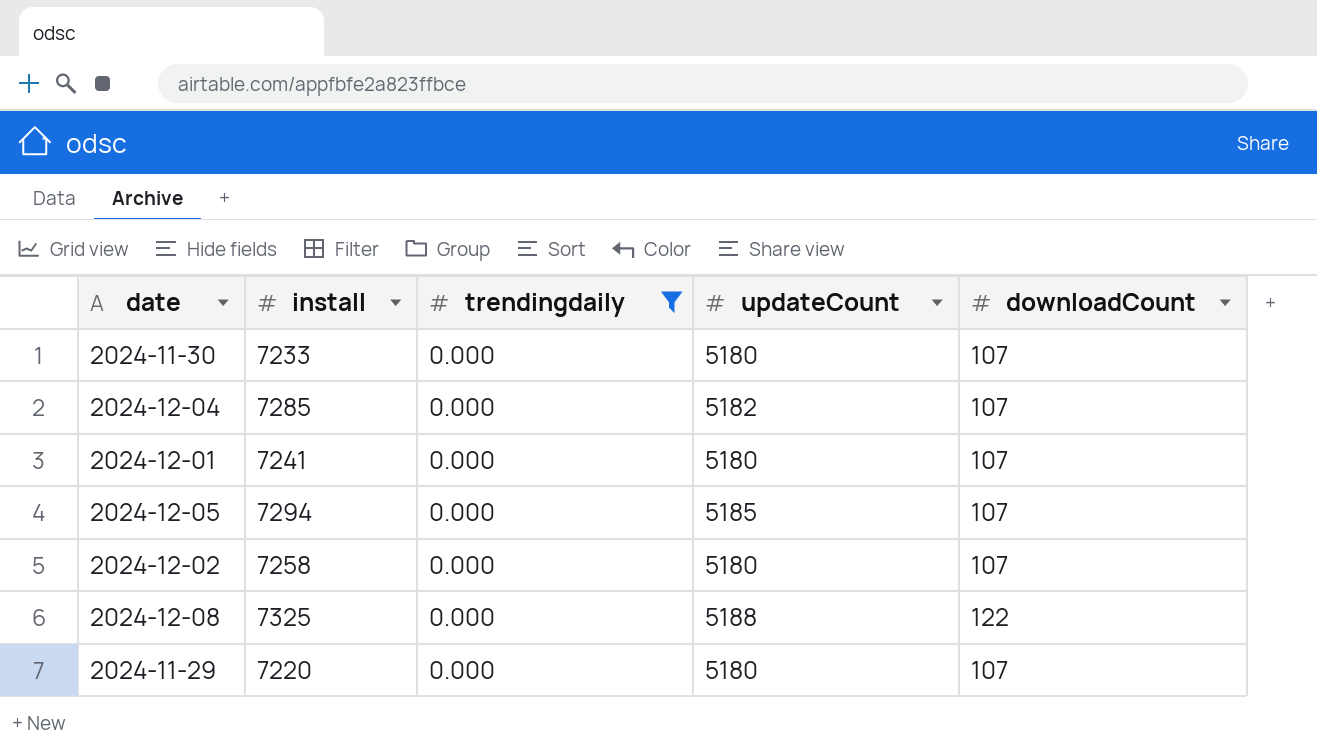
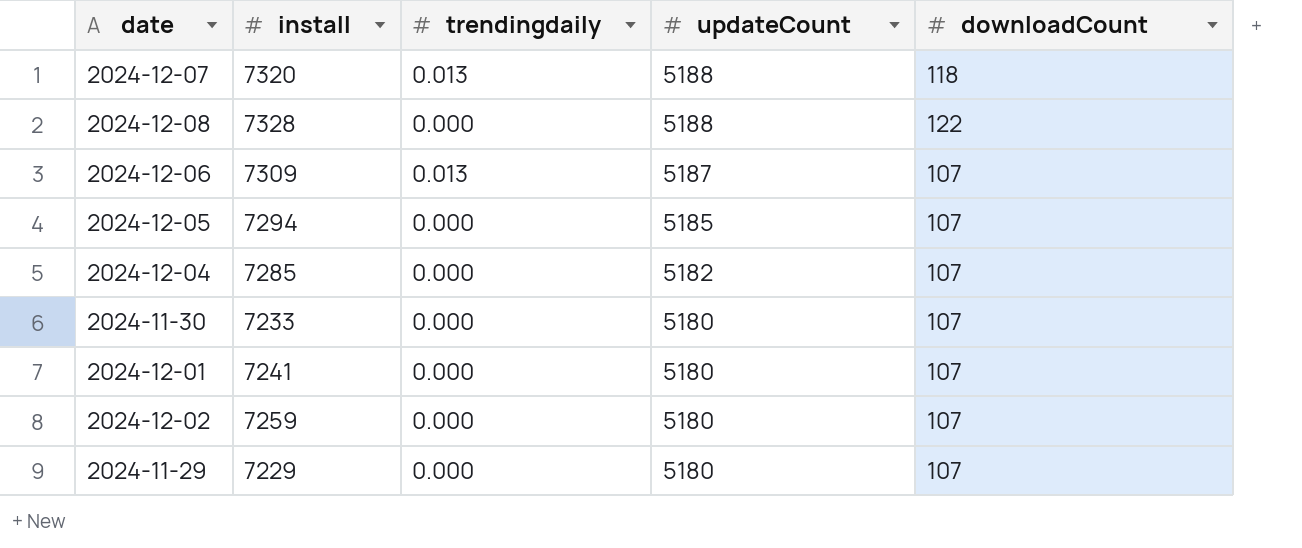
filter: trendingdaily = 0.000 -> none
row order: none -> updateCount descending
2024-12-08 | install: 7325 -> 7328
2024-12-02 | install: 7258 -> 7259
2024-11-29 | install: 7220 -> 7229

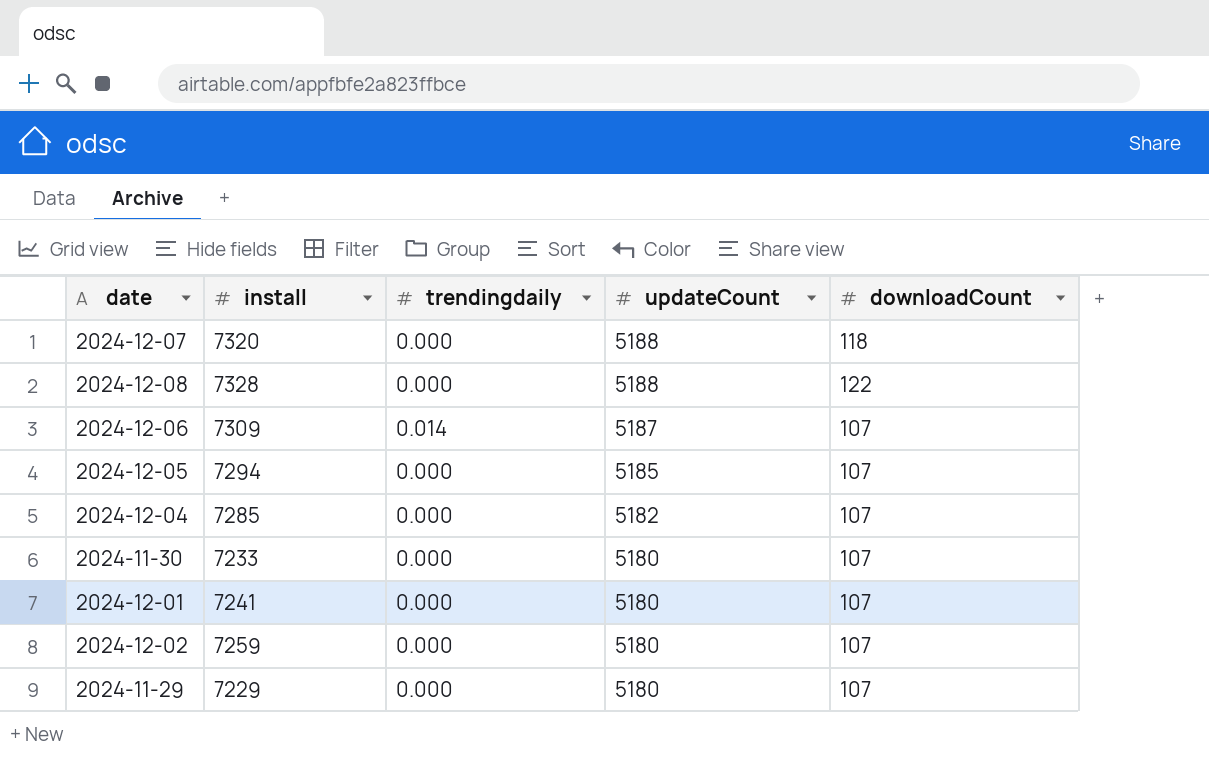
2024-12-07 | trendingdaily: 0.013 -> 0.000
2024-12-06 | trendingdaily: 0.013 -> 0.014

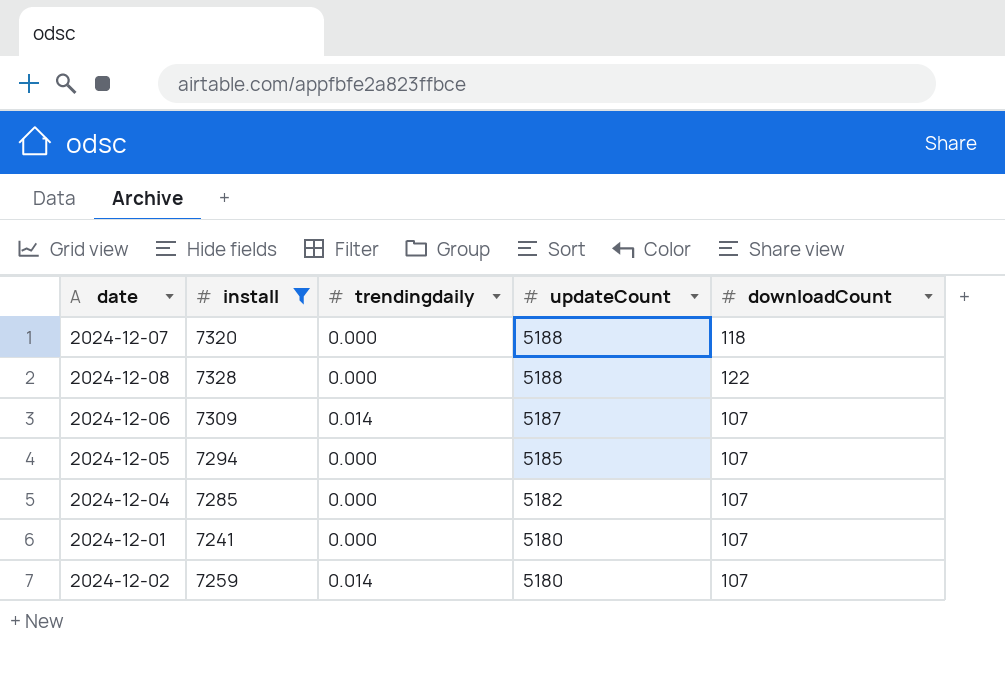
filter: none -> install >= 7241
2024-12-02 | trendingdaily: 0.000 -> 0.014

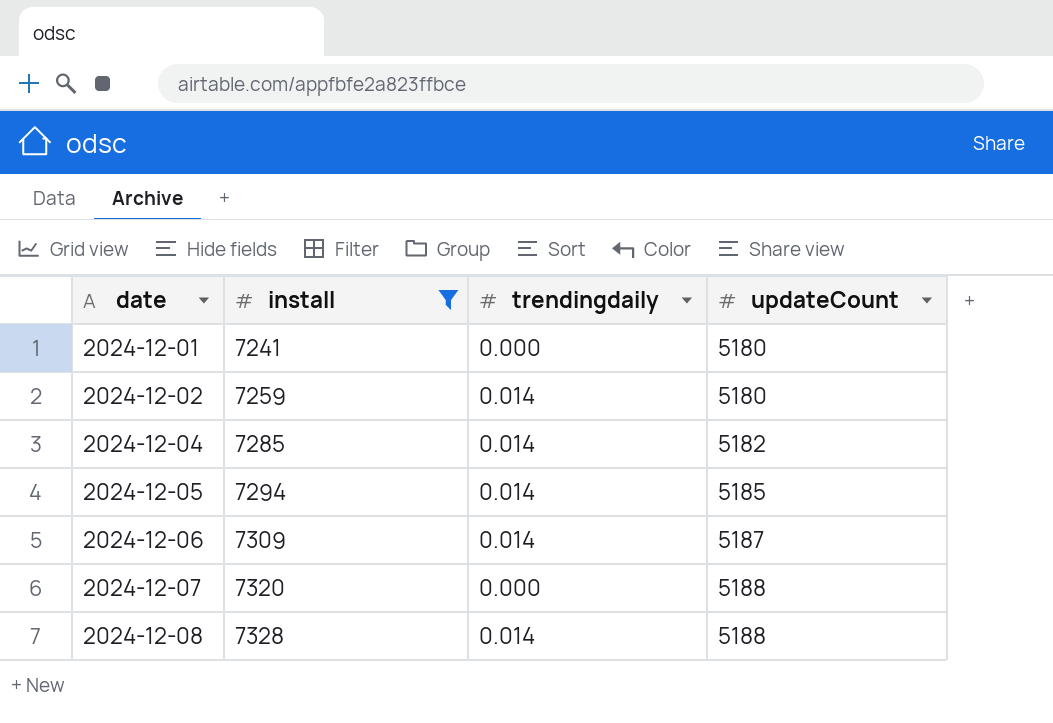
row order: updateCount descending -> date ascending
column downloadCount | position: 5 -> none
2024-12-04 | trendingdaily: 0.000 -> 0.014
2024-12-05 | trendingdaily: 0.000 -> 0.014
2024-12-08 | trendingdaily: 0.000 -> 0.014

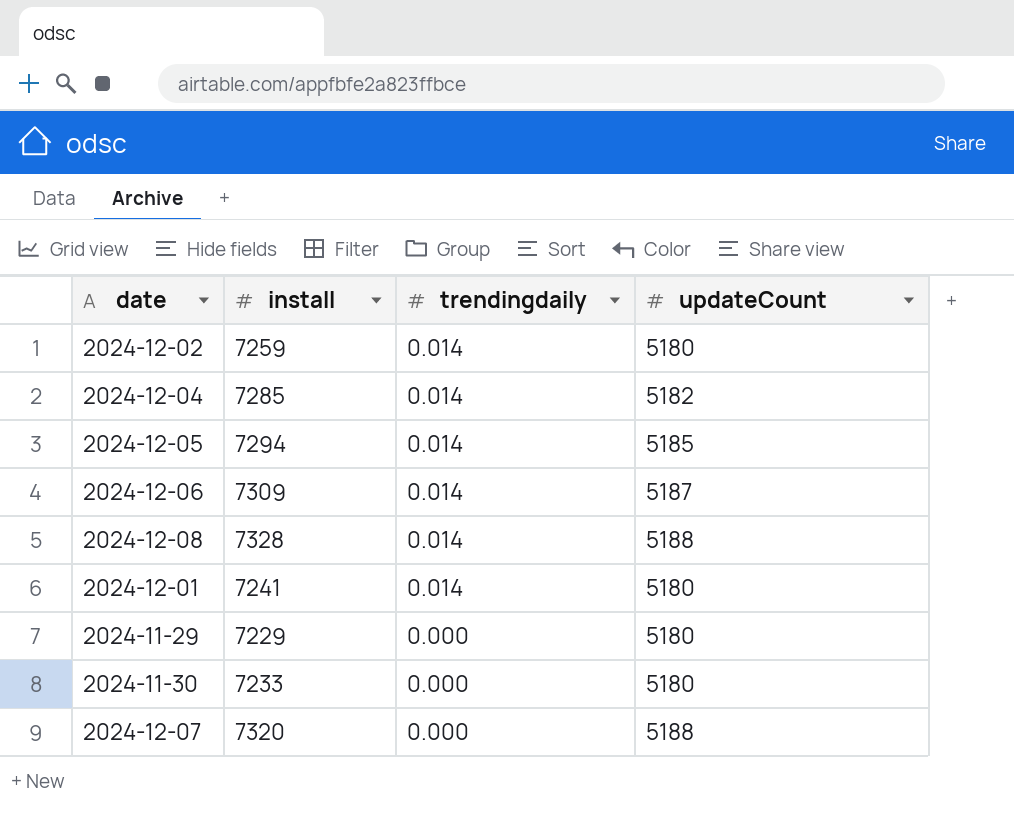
filter: install >= 7241 -> none
row order: date ascending -> trendingdaily descending
2024-12-01 | trendingdaily: 0.000 -> 0.014

